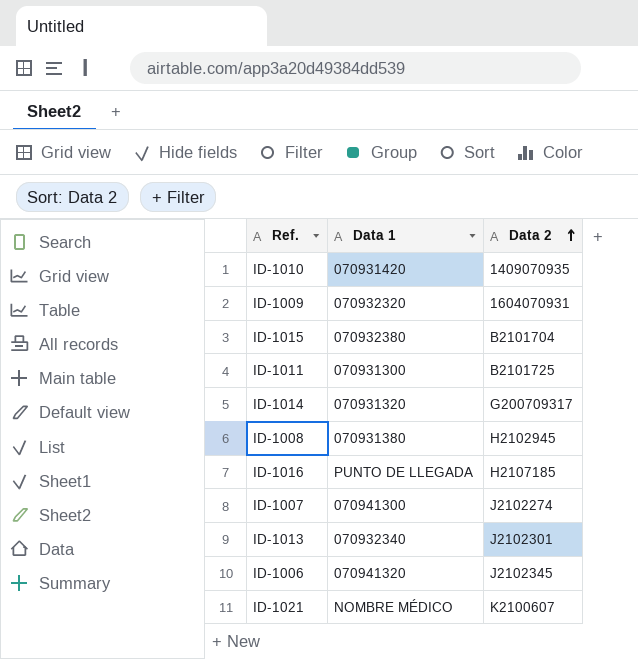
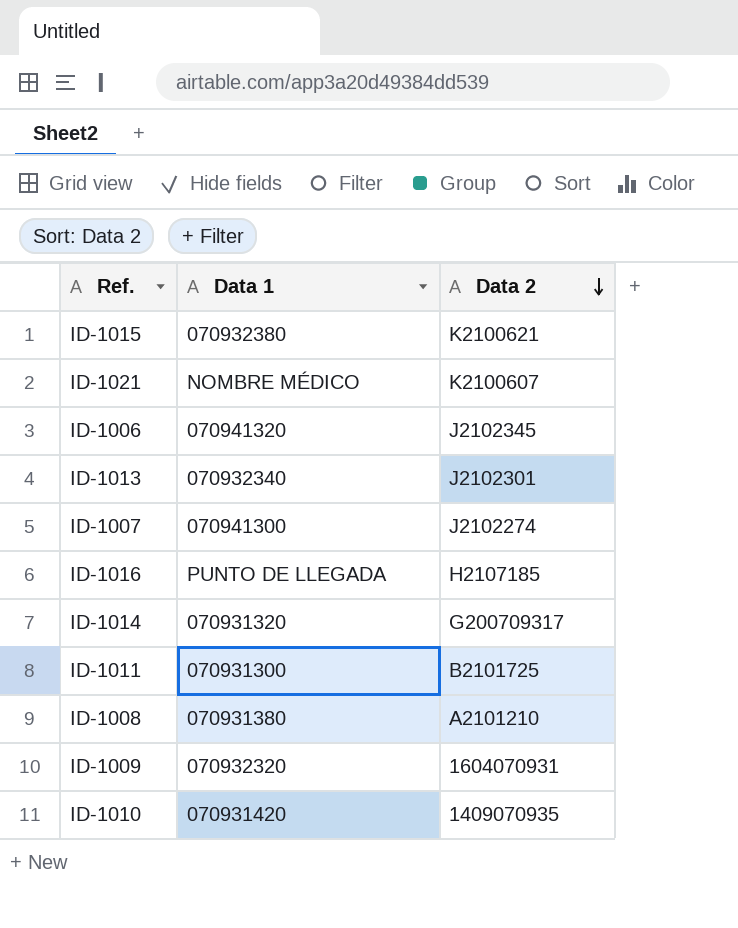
row order: Data 2 ascending -> Data 2 descending
ID-1015 | Data 2: B2101704 -> K2100621
ID-1008 | Data 2: H2102945 -> A2101210

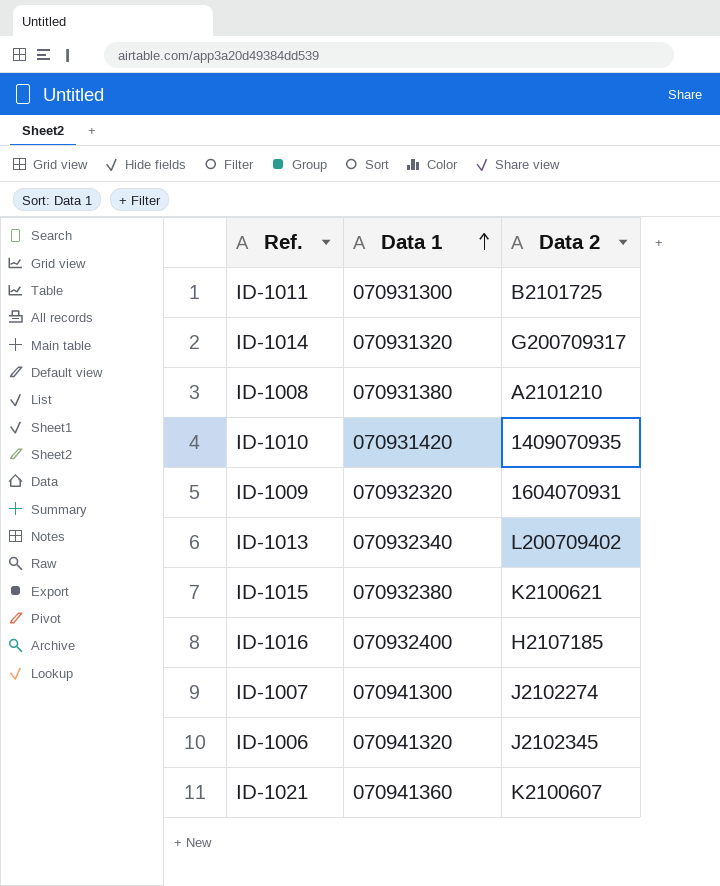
row order: Data 2 descending -> Data 1 ascending
ID-1013 | Data 2: J2102301 -> L200709402
ID-1016 | Data 1: PUNTO DE LLEGADA -> 070932400
ID-1021 | Data 1: NOMBRE MÉDICO -> 070941360

